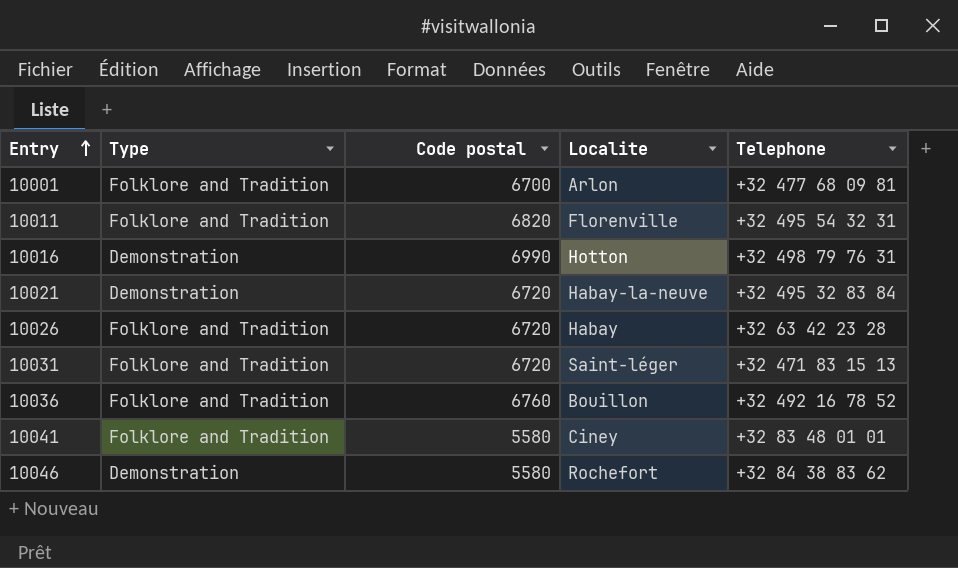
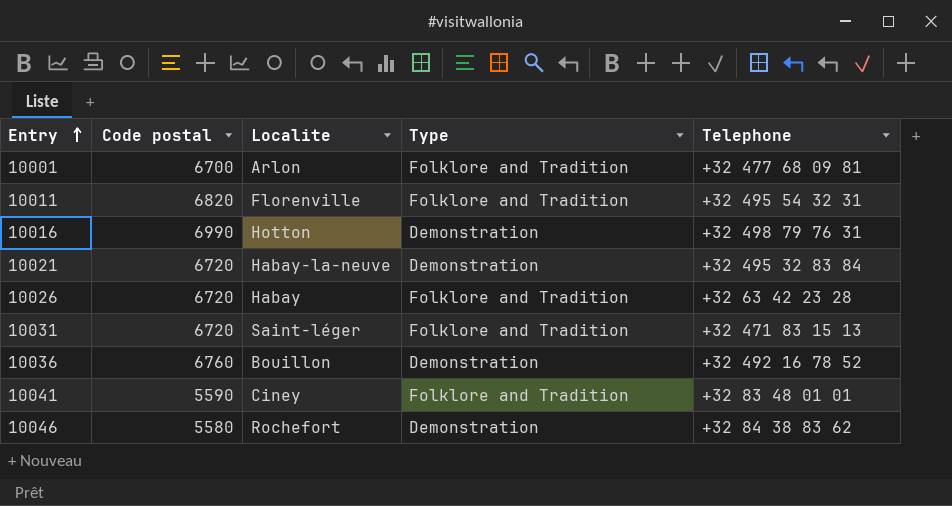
column Type | position: 2 -> 4
10036 | Type: Folklore and Tradition -> Demonstration
10041 | Code postal: 5580 -> 5590

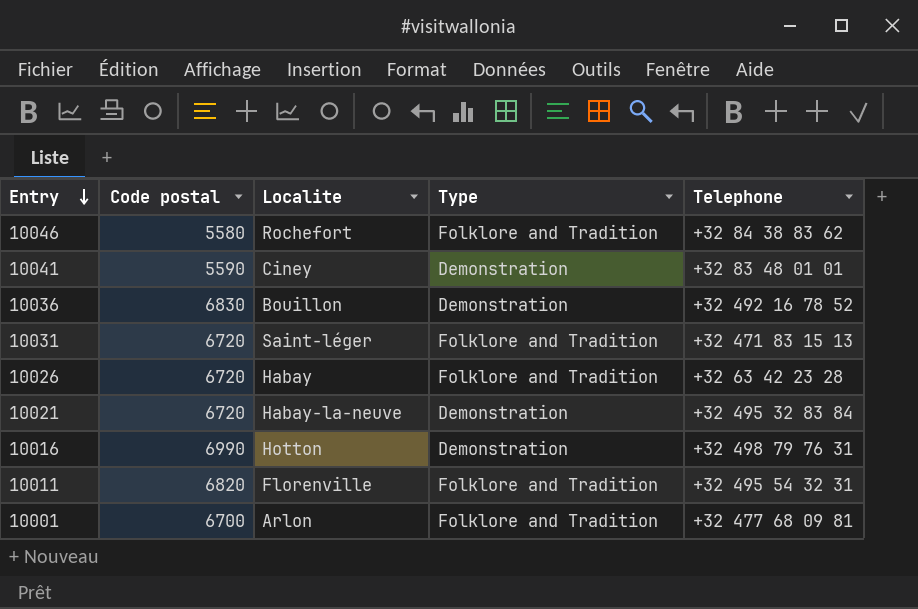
row order: Entry ascending -> Entry descending
10046 | Type: Demonstration -> Folklore and Tradition
10041 | Type: Folklore and Tradition -> Demonstration
10036 | Code postal: 6760 -> 6830

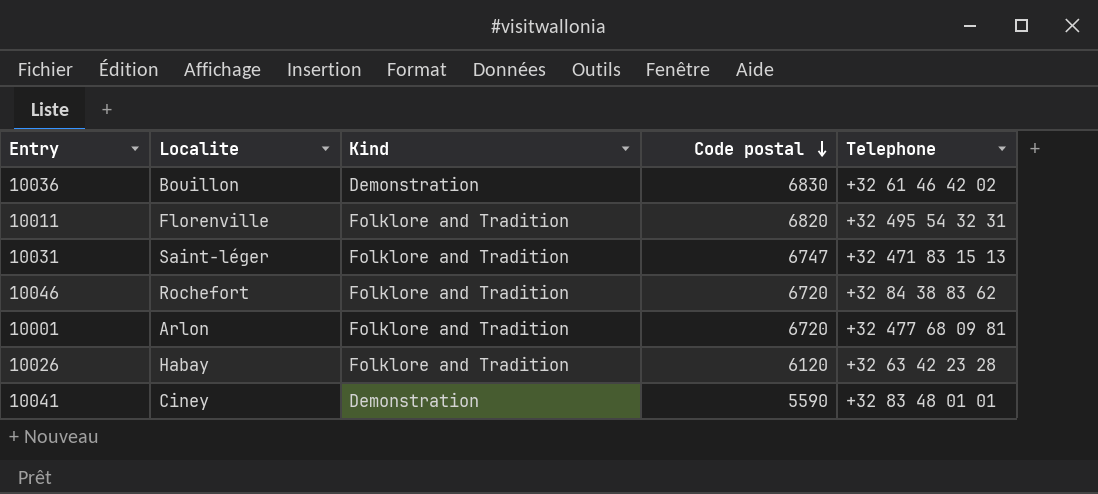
row order: Entry descending -> Code postal descending
column name: Type -> Kind
column Code postal | position: 2 -> 4
row 10021: 6720 | Habay-la-neuve | Demonstration | +32 495 32 83 84 -> none
row 10016: 6990 | Hotton | Demonstration | +32 498 79 76 31 -> none
10036 | Telephone: +32 492 16 78 52 -> +32 61 46 42 02
10031 | Code postal: 6720 -> 6747
10046 | Code postal: 5580 -> 6720
10001 | Code postal: 6700 -> 6720
10026 | Code postal: 6720 -> 6120

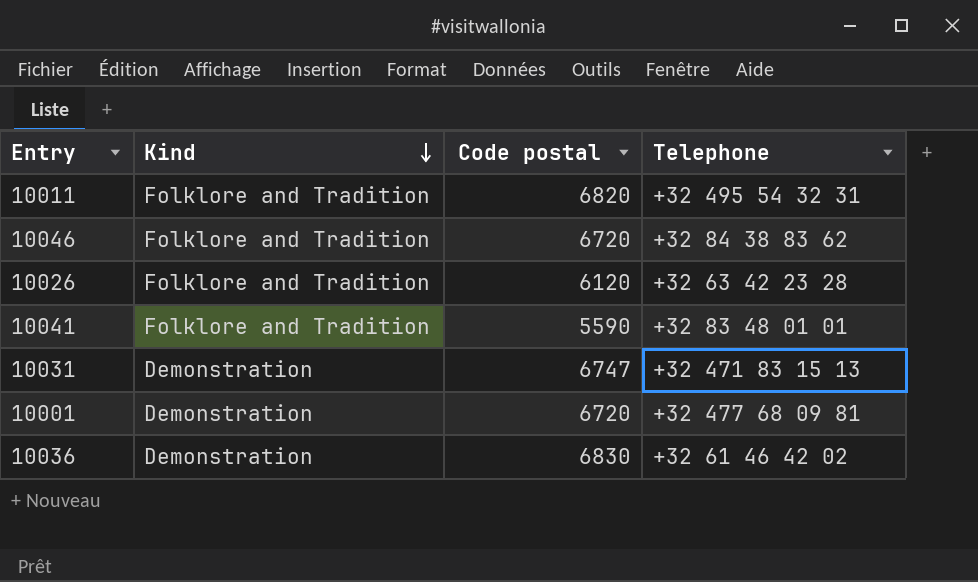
row order: Code postal descending -> Kind descending
column Localite | position: 2 -> none
10041 | Kind: Demonstration -> Folklore and Tradition
10031 | Kind: Folklore and Tradition -> Demonstration
10001 | Kind: Folklore and Tradition -> Demonstration

